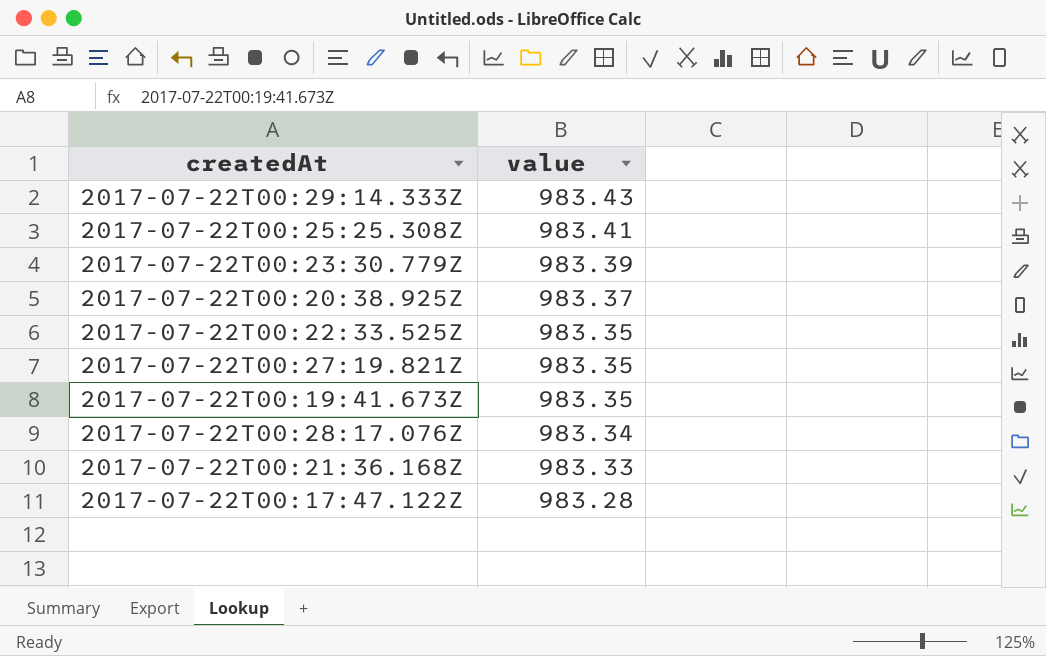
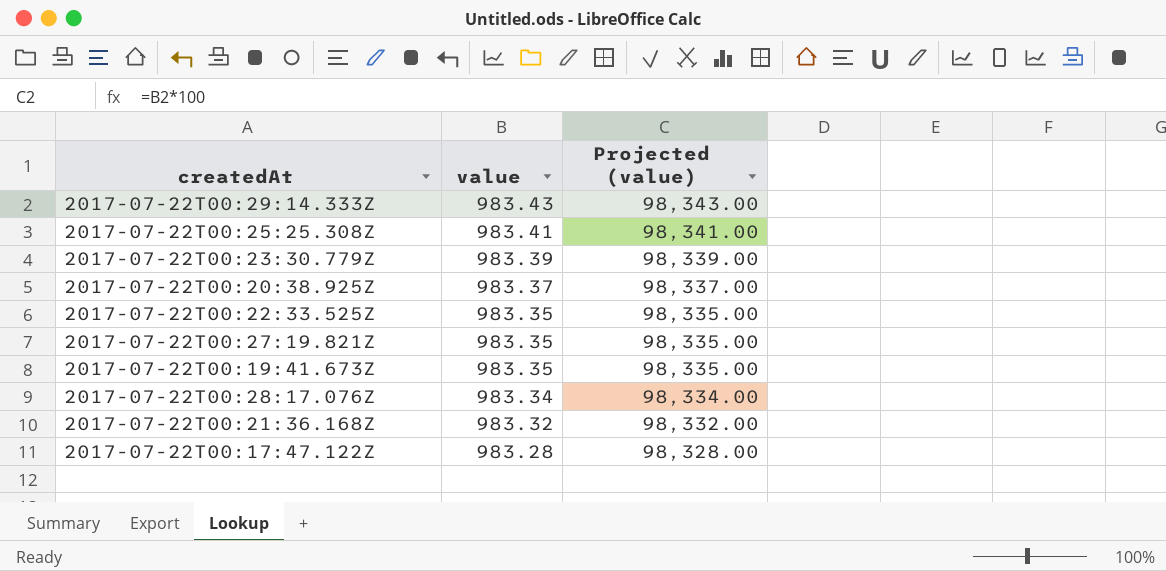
column Projected (value) | formula: none -> [value] * 100
2017-07-22T00:21:36.168Z | value: 983.33 -> 983.32

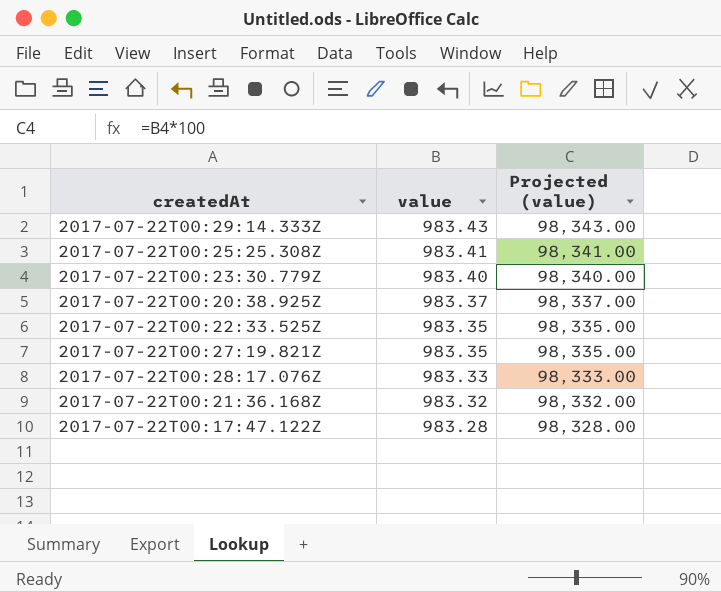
row 2017-07-22T00:19:41.673Z: 983.35 | 98,335.00 -> none
2017-07-22T00:23:30.779Z | value: 983.39 -> 983.40
2017-07-22T00:23:30.779Z | Projected (value): 98,339.00 -> 98,340.00
2017-07-22T00:28:17.076Z | value: 983.34 -> 983.33
2017-07-22T00:28:17.076Z | Projected (value): 98,334.00 -> 98,333.00

